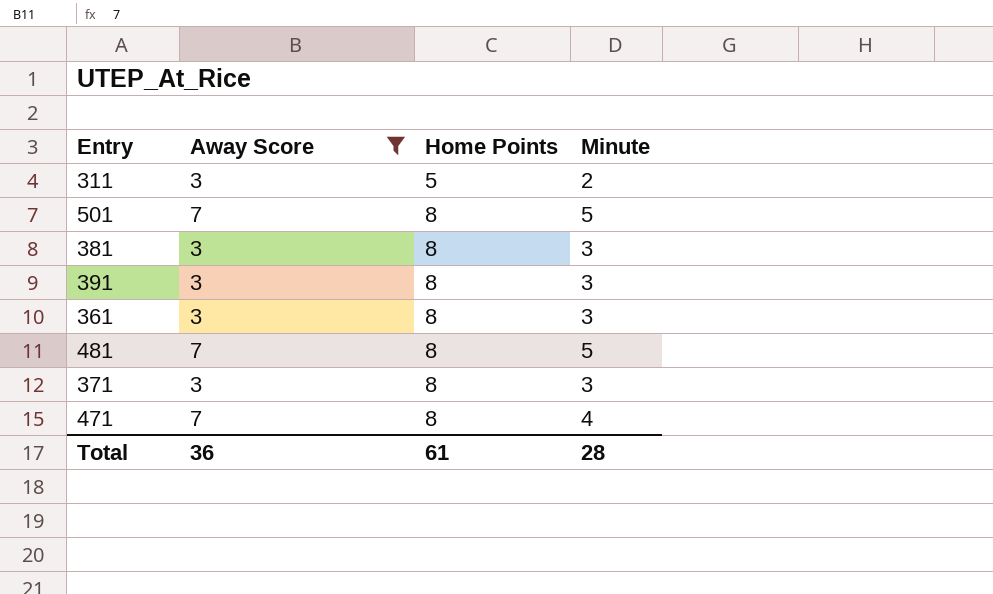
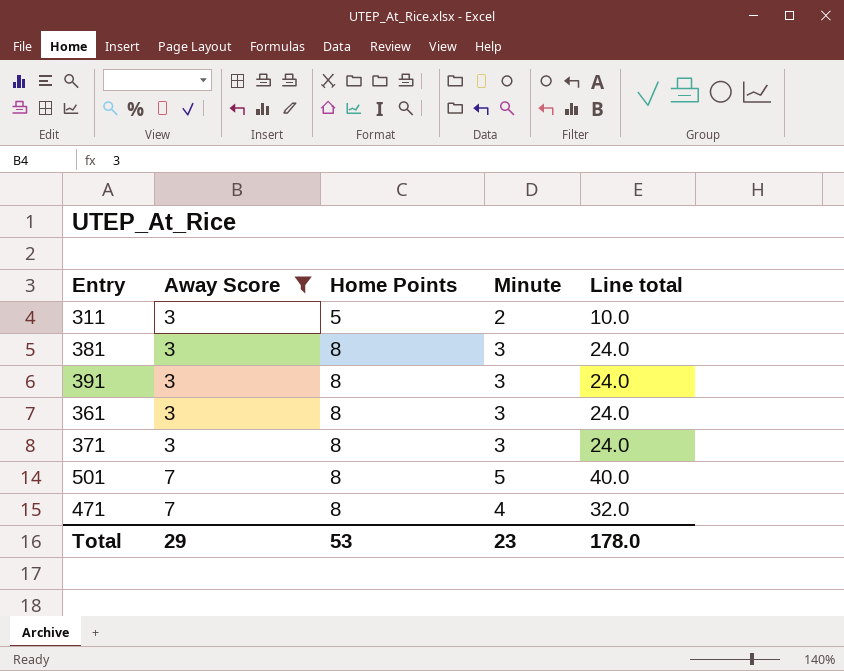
row order: Home Points ascending -> Away Score ascending
column Line total | formula: none -> [Home Points] * [Minute]
row 481: 7 | 8 | 5 -> none
Total | Away Score: 36 -> 29
Total | Home Points: 61 -> 53
Total | Minute: 28 -> 23

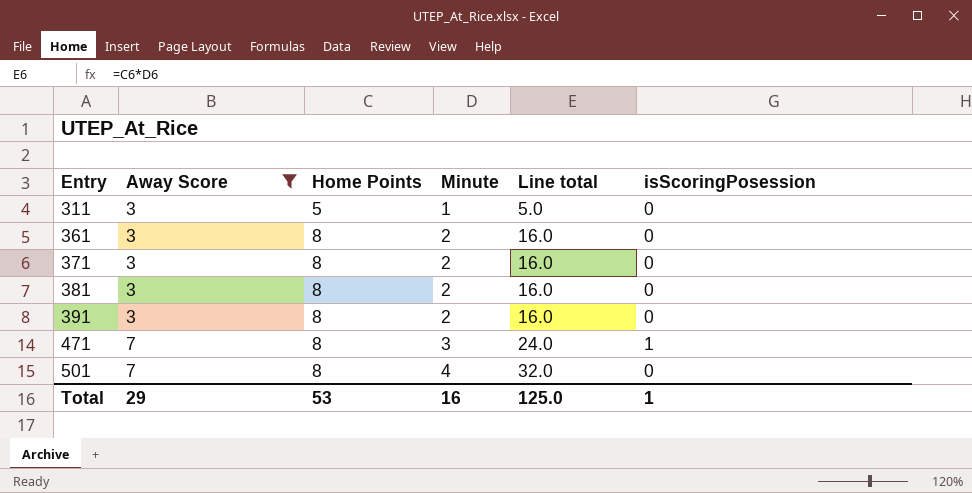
row order: Away Score ascending -> Entry ascending
column isScoringPosession | position: none -> 6
311 | Minute: 2 -> 1
311 | Line total: 10.0 -> 5.0
361 | Minute: 3 -> 2
361 | Line total: 24.0 -> 16.0
371 | Minute: 3 -> 2
371 | Line total: 24.0 -> 16.0
381 | Minute: 3 -> 2
381 | Line total: 24.0 -> 16.0
391 | Minute: 3 -> 2
391 | Line total: 24.0 -> 16.0
471 | Minute: 4 -> 3
471 | Line total: 32.0 -> 24.0
501 | Minute: 5 -> 4
501 | Line total: 40.0 -> 32.0
Total | Minute: 23 -> 16
Total | Line total: 178.0 -> 125.0

